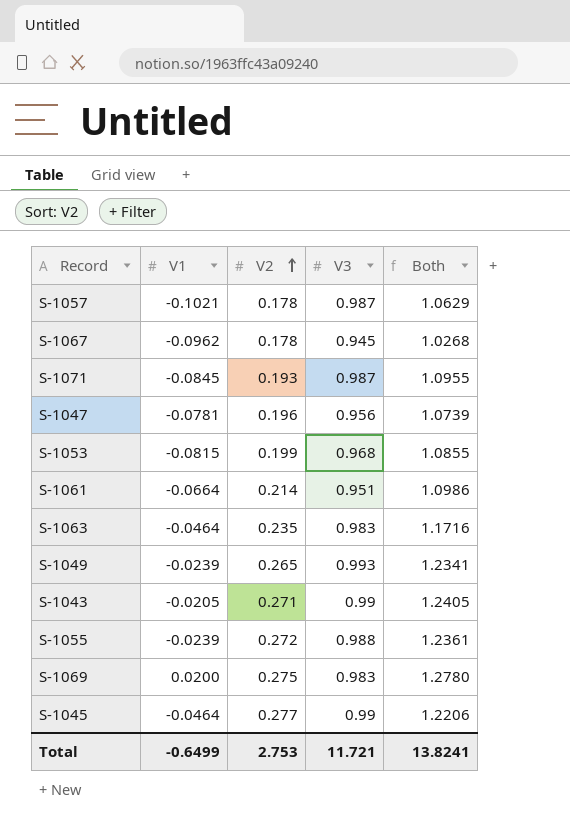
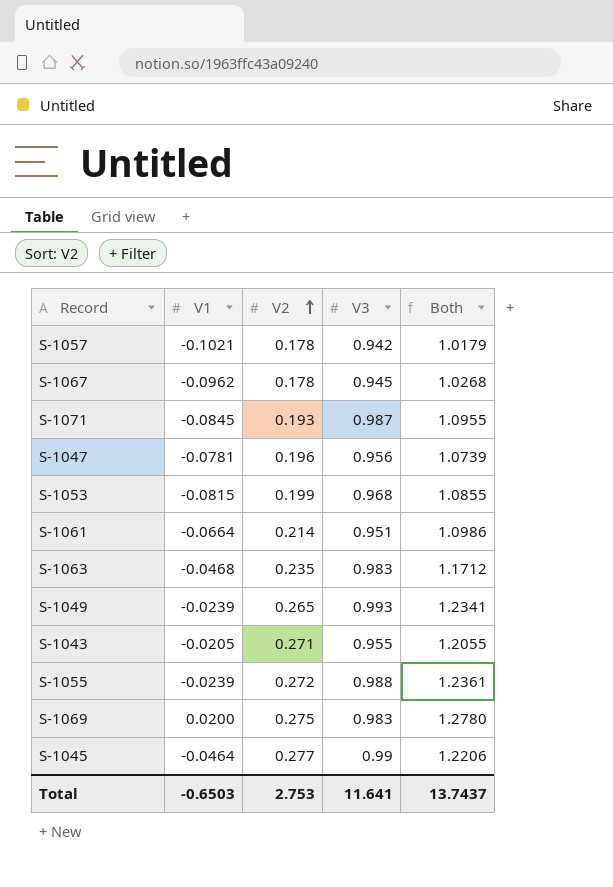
S-1057 | V3: 0.987 -> 0.942
S-1057 | Both: 1.0629 -> 1.0179
S-1063 | V1: -0.0464 -> -0.0468
S-1063 | Both: 1.1716 -> 1.1712
S-1043 | V3: 0.99 -> 0.955
S-1043 | Both: 1.2405 -> 1.2055
Total | V1: -0.6499 -> -0.6503
Total | V3: 11.721 -> 11.641
Total | Both: 13.8241 -> 13.7437

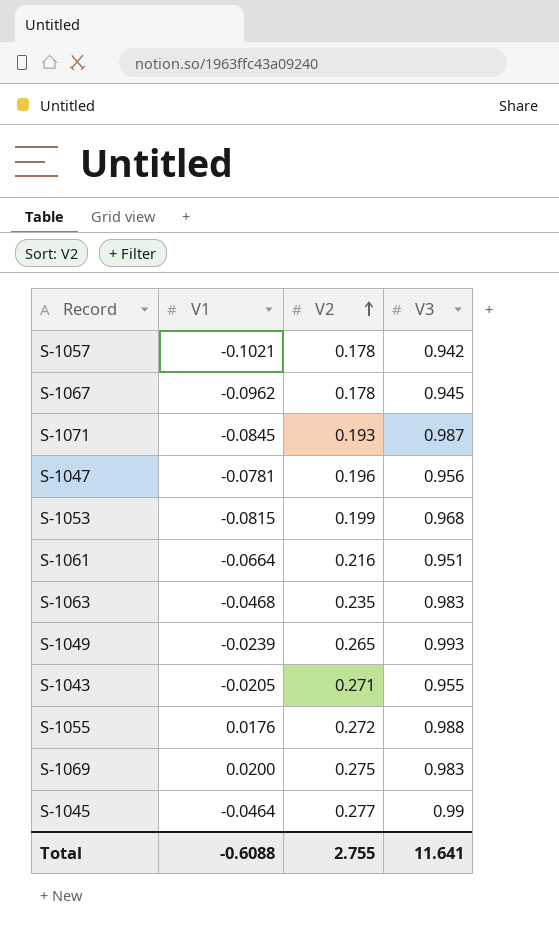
column Both | formula: [V1] + [V2] + [V3] -> none
S-1061 | V2: 0.214 -> 0.216
S-1055 | V1: -0.0239 -> 0.0176
Total | V1: -0.6503 -> -0.6088
Total | V2: 2.753 -> 2.755

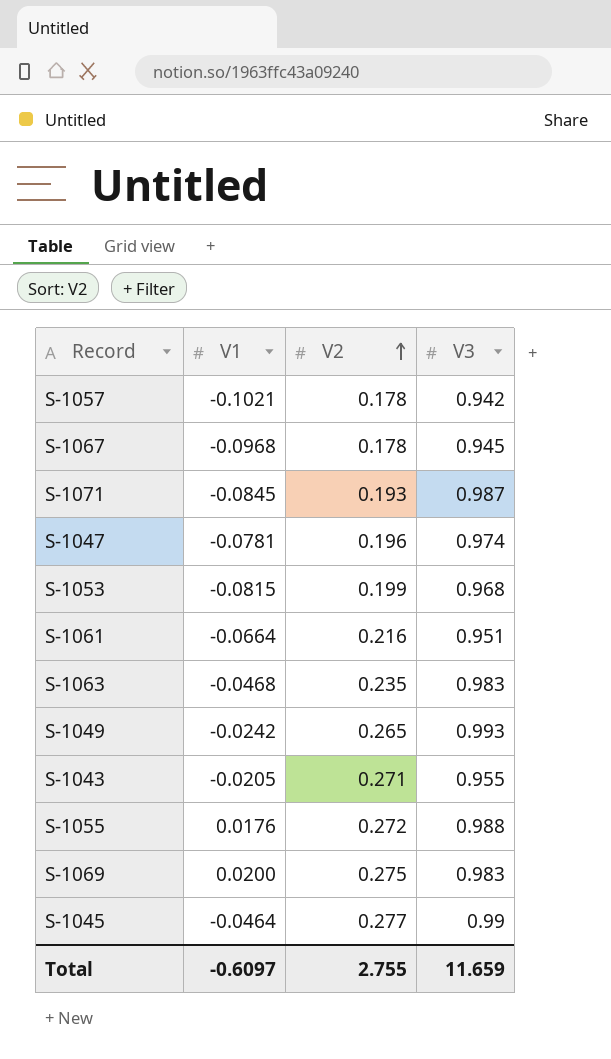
S-1067 | V1: -0.0962 -> -0.0968
S-1047 | V3: 0.956 -> 0.974
S-1049 | V1: -0.0239 -> -0.0242
Total | V1: -0.6088 -> -0.6097
Total | V3: 11.641 -> 11.659

